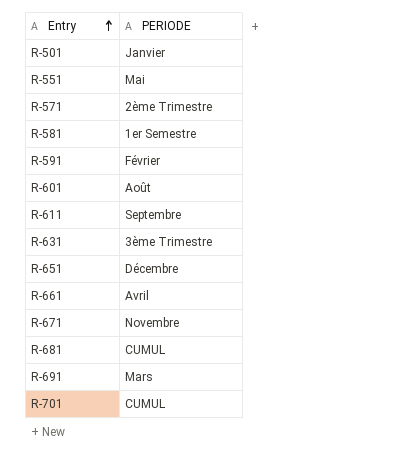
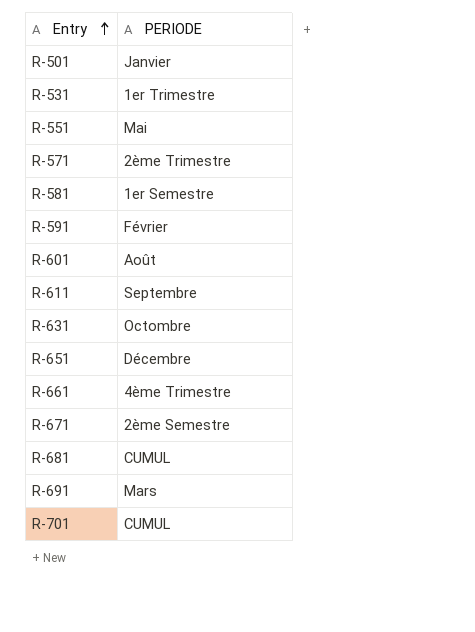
row R-531: none -> 1er Trimestre
R-631 | PERIODE: 3ème Trimestre -> Octombre
R-661 | PERIODE: Avril -> 4ème Trimestre
R-671 | PERIODE: Novembre -> 2ème Semestre

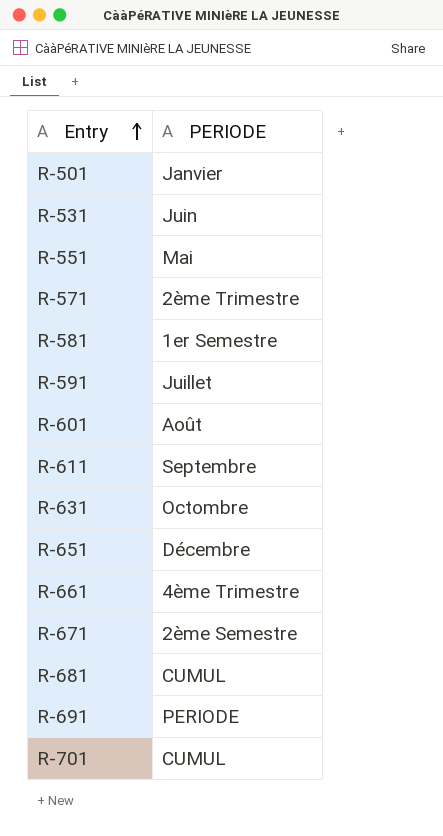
R-531 | PERIODE: 1er Trimestre -> Juin
R-591 | PERIODE: Février -> Juillet
R-691 | PERIODE: Mars -> PERIODE

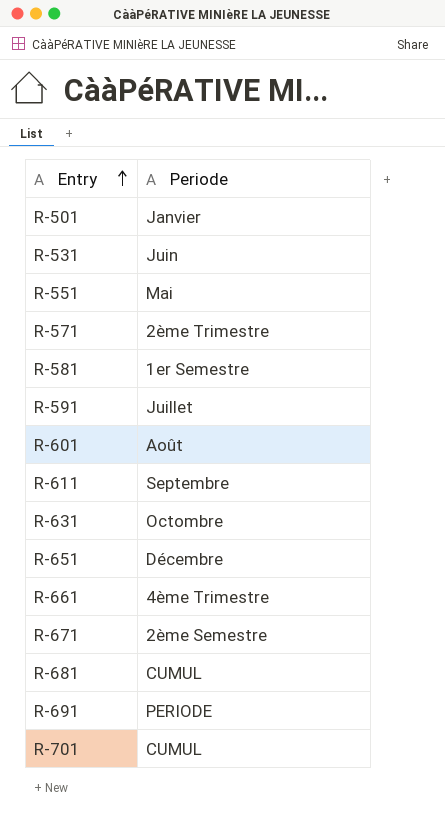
column name: PERIODE -> Periode

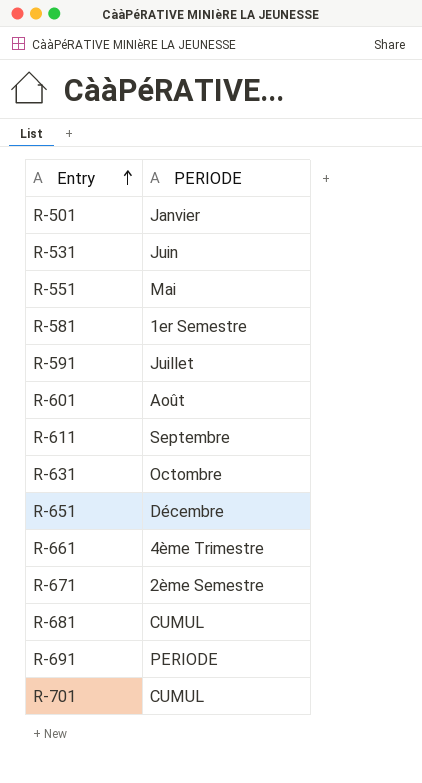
column name: Periode -> PERIODE
row R-571: 2ème Trimestre -> none

